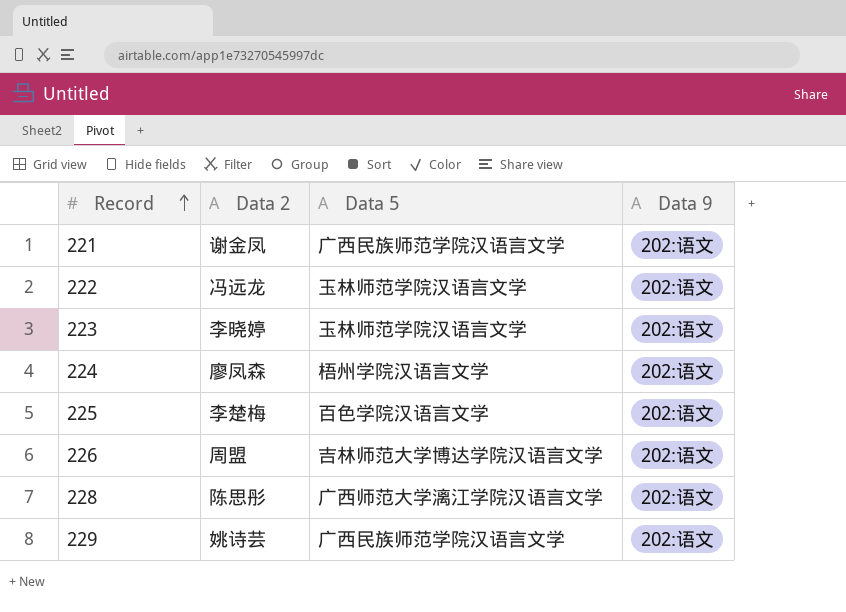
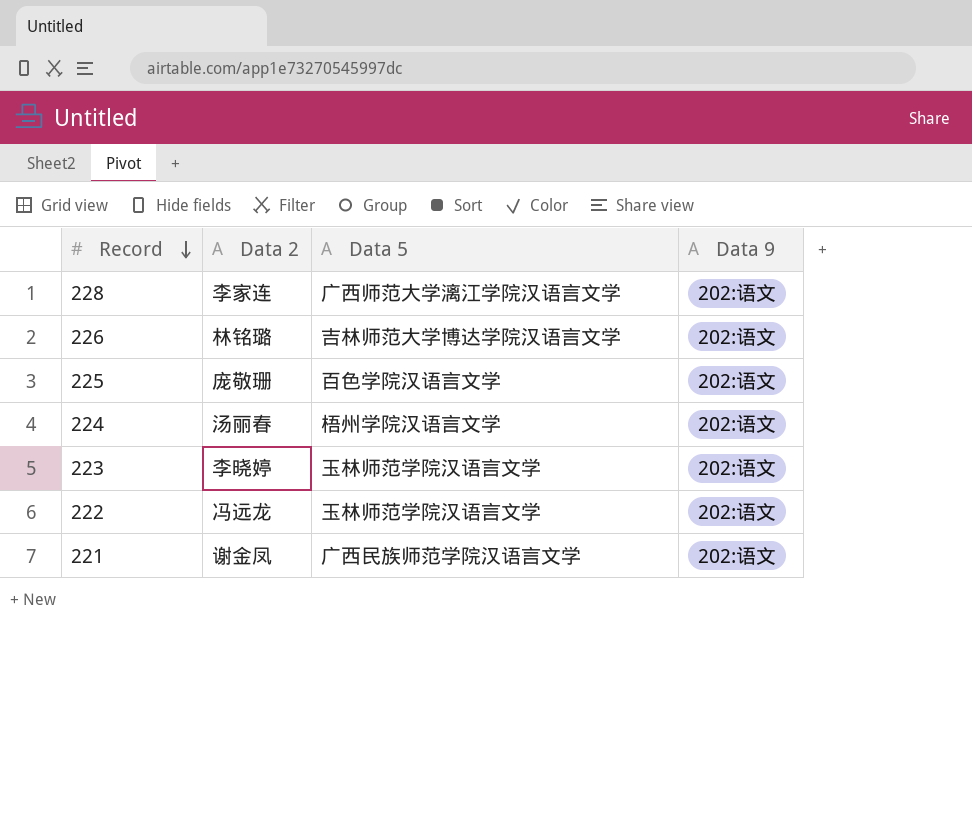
row order: Record ascending -> Record descending
row 229: 姚诗芸 | 广西民族师范学院汉语言文学 | 202:语文 -> none
228 | Data 2: 陈思彤 -> 李家连
226 | Data 2: 周盟 -> 林铭璐
225 | Data 2: 李楚梅 -> 庞敬珊
224 | Data 2: 廖凤森 -> 汤丽春

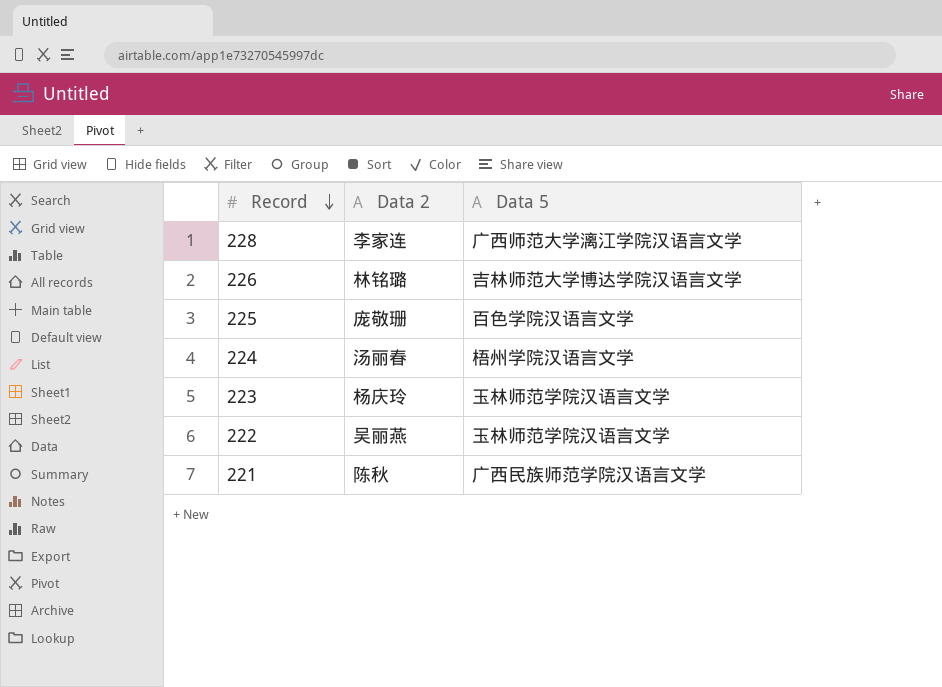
column Data 9 | position: 4 -> none
223 | Data 2: 李晓婷 -> 杨庆玲
222 | Data 2: 冯远龙 -> 吴丽燕
221 | Data 2: 谢金凤 -> 陈秋

